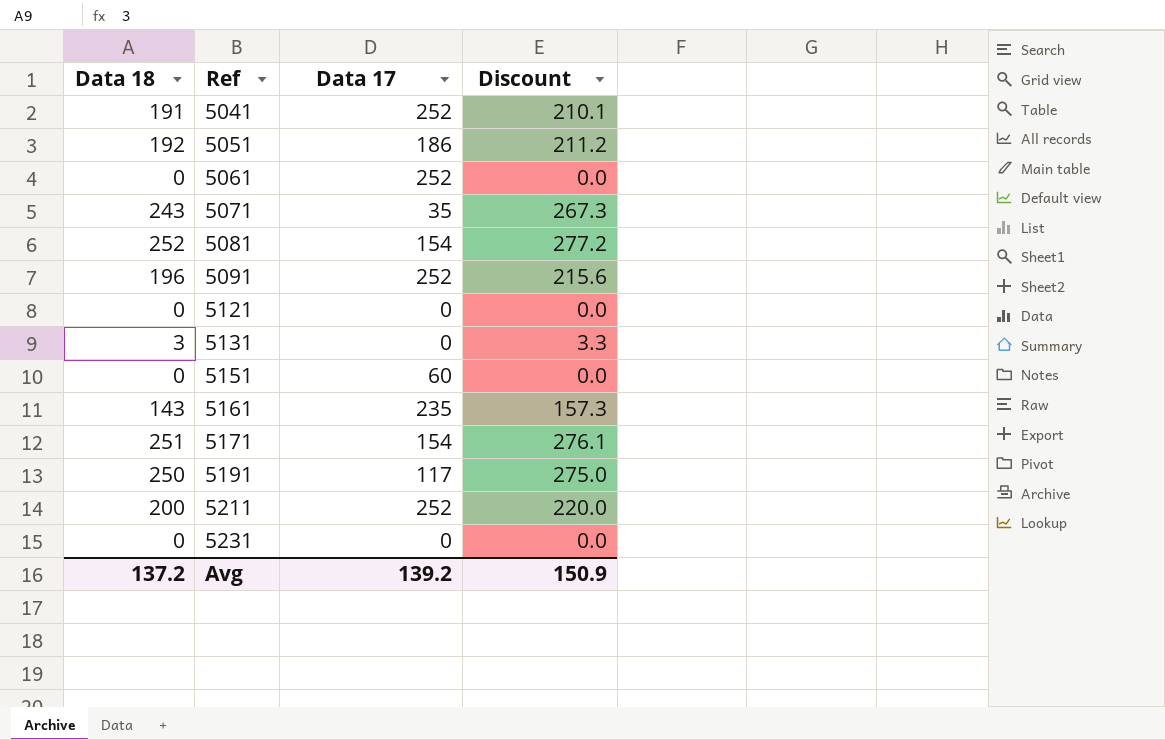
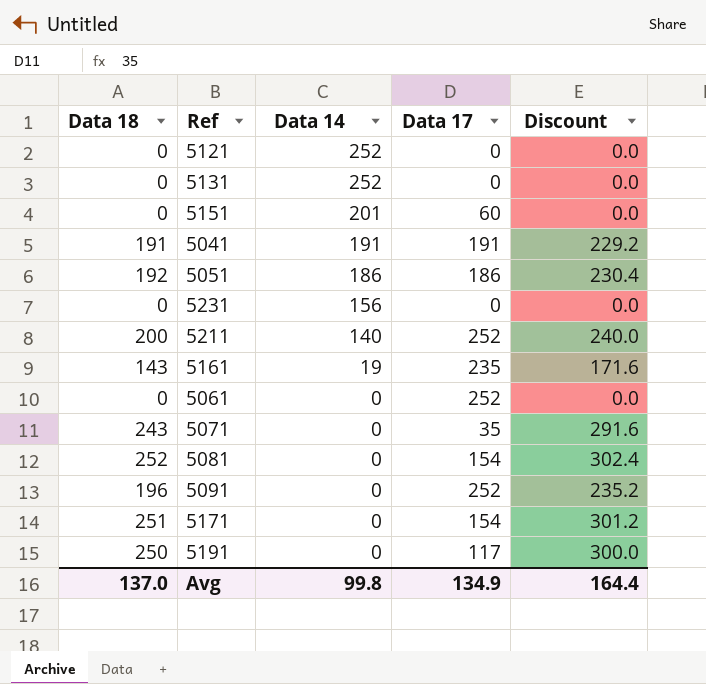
row order: Ref ascending -> Data 14 descending
column Data 14 | position: none -> 3
column Discount | formula: [Data 18] * 1.1 -> [Data 18] * 1.2
5131 | Data 18: 3 -> 0
5041 | Data 17: 252 -> 191
Avg | Data 18: 137.2 -> 137.0
Avg | Data 17: 139.2 -> 134.9
Avg | Discount: 150.9 -> 164.4

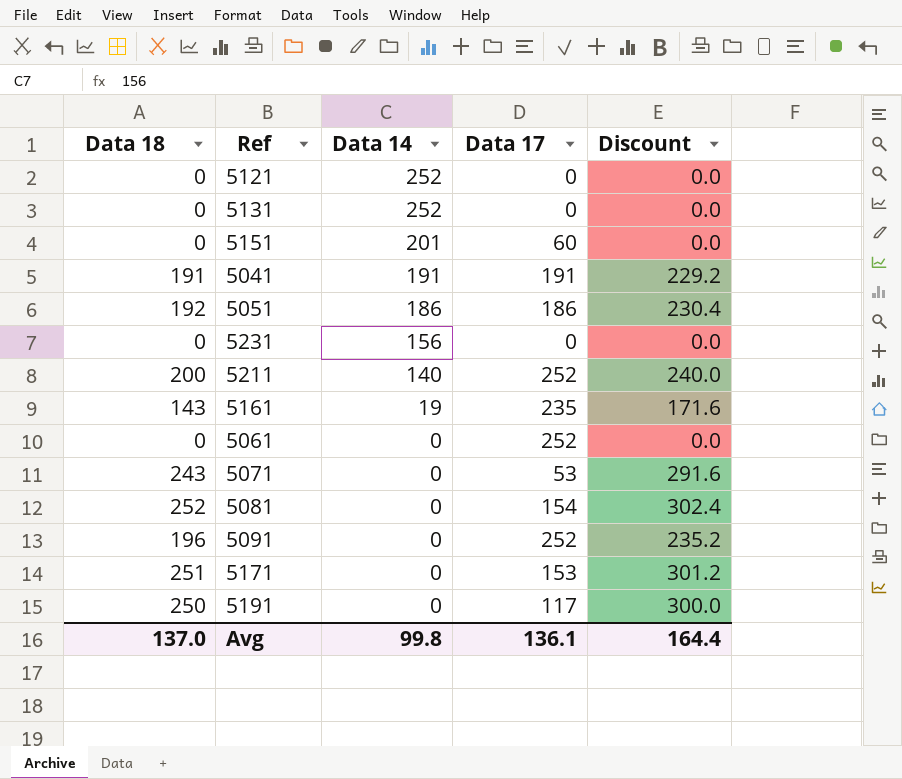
5071 | Data 17: 35 -> 53
5171 | Data 17: 154 -> 153
Avg | Data 17: 134.9 -> 136.1

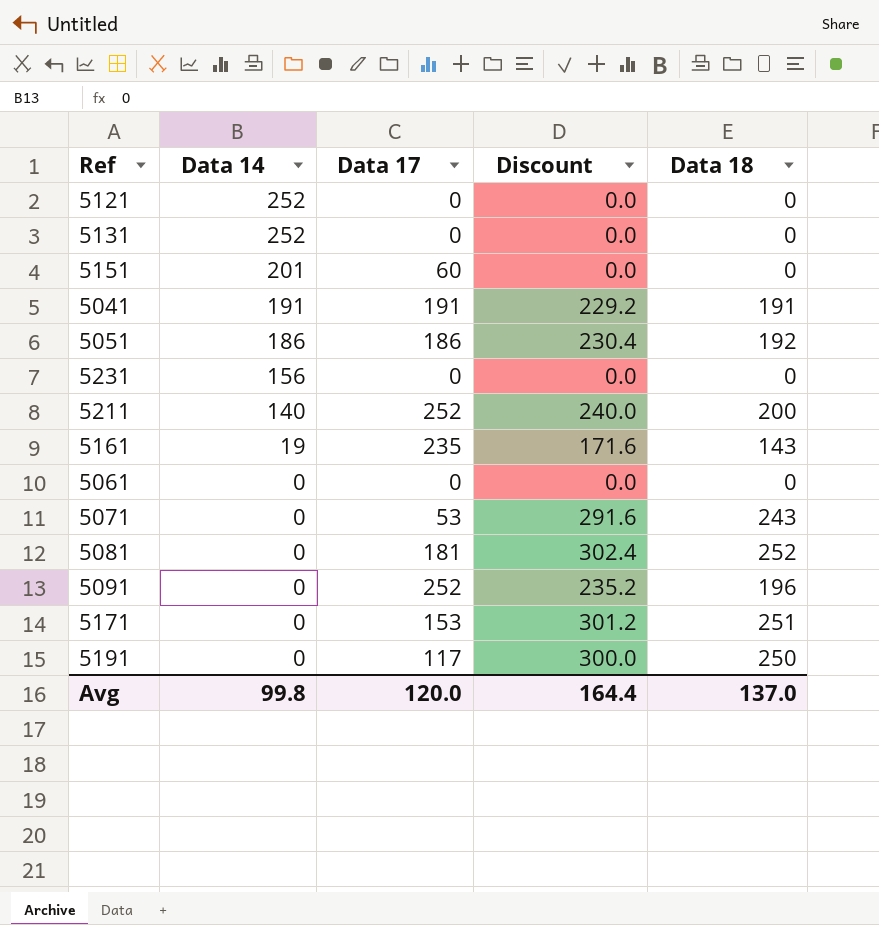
column Data 18 | position: 1 -> 5
5061 | Data 17: 252 -> 0
5081 | Data 17: 154 -> 181
Avg | Data 17: 136.1 -> 120.0

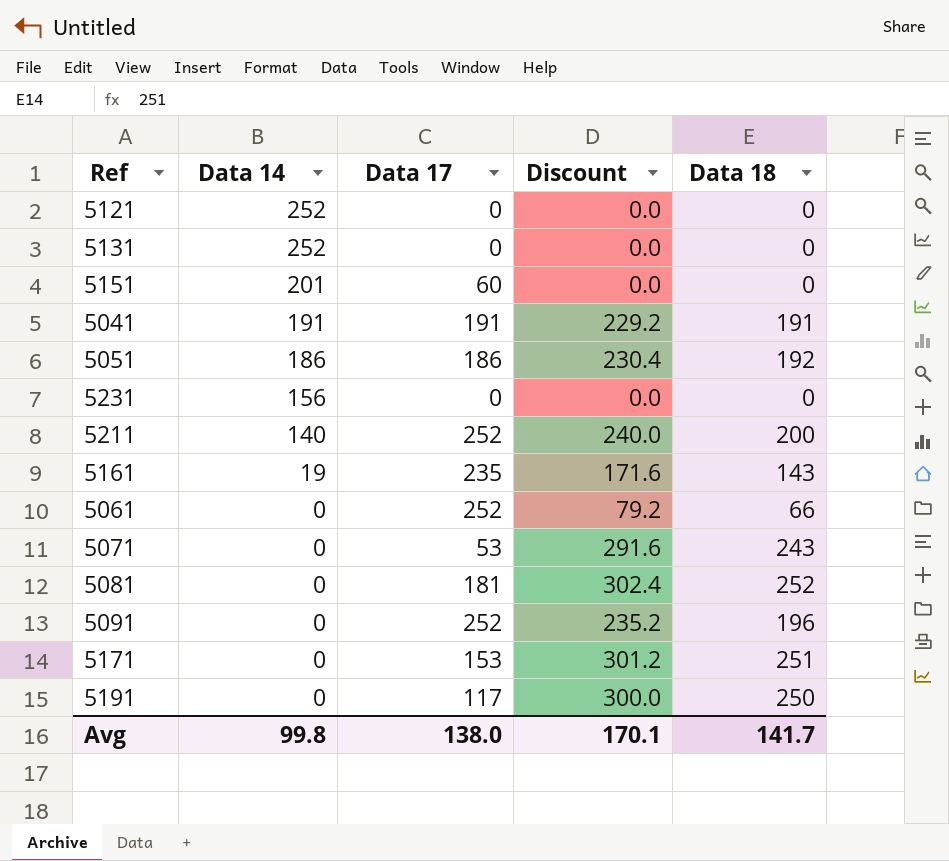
5061 | Data 17: 0 -> 252
5061 | Discount: 0.0 -> 79.2
5061 | Data 18: 0 -> 66
Avg | Data 17: 120.0 -> 138.0
Avg | Discount: 164.4 -> 170.1
Avg | Data 18: 137.0 -> 141.7

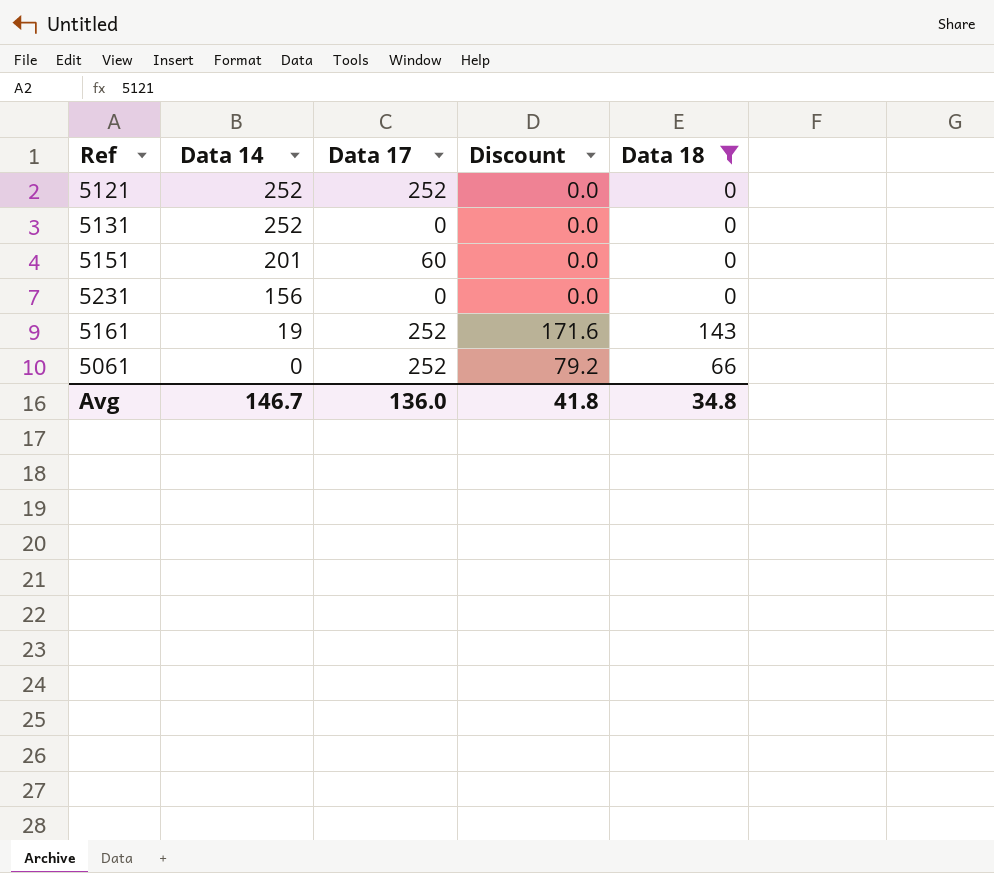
filter: none -> Data 18 <= 143
5121 | Data 17: 0 -> 252
5161 | Data 17: 235 -> 252
Avg | Data 14: 99.8 -> 146.7
Avg | Data 17: 138.0 -> 136.0
Avg | Discount: 170.1 -> 41.8
Avg | Data 18: 141.7 -> 34.8

